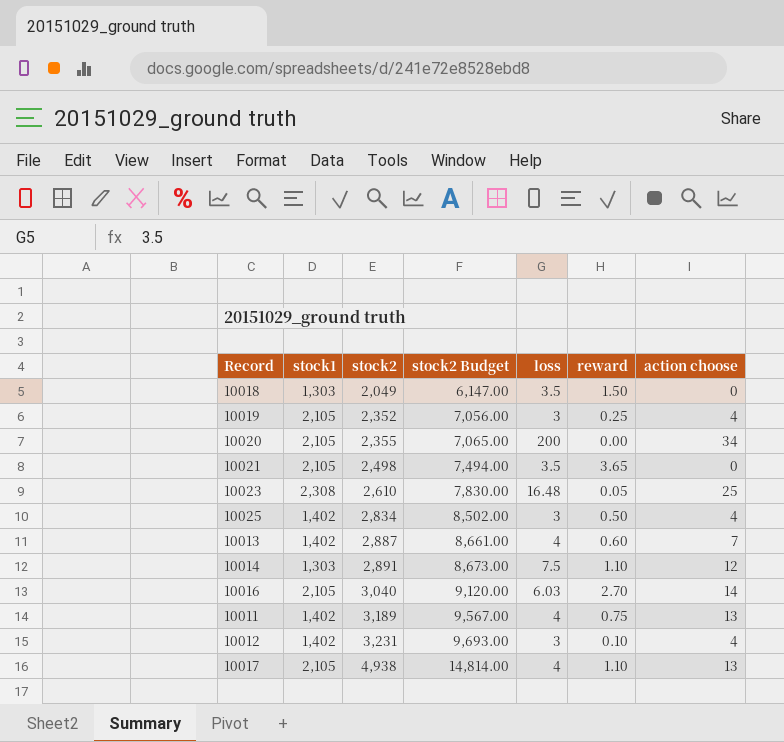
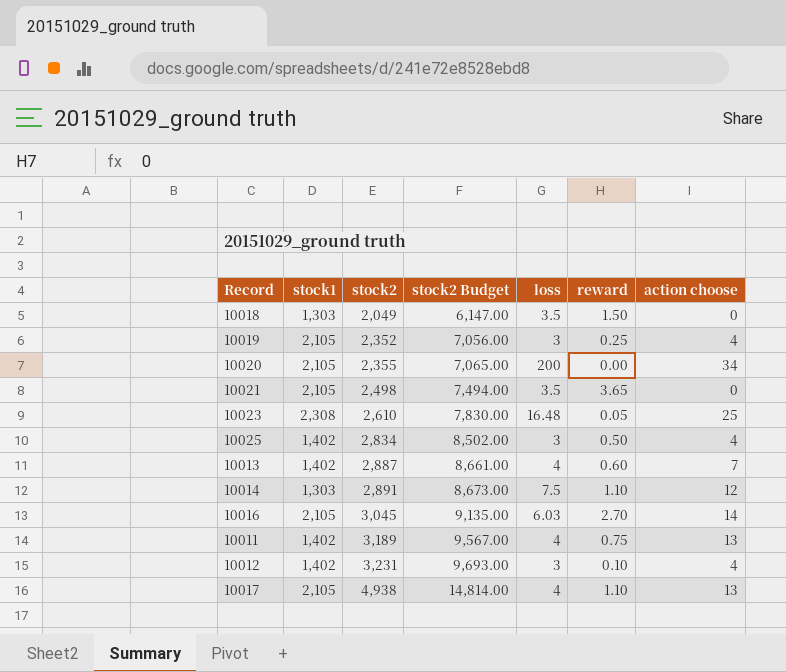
10016 | stock2: 3,040 -> 3,045
10016 | stock2 Budget: 9,120.00 -> 9,135.00

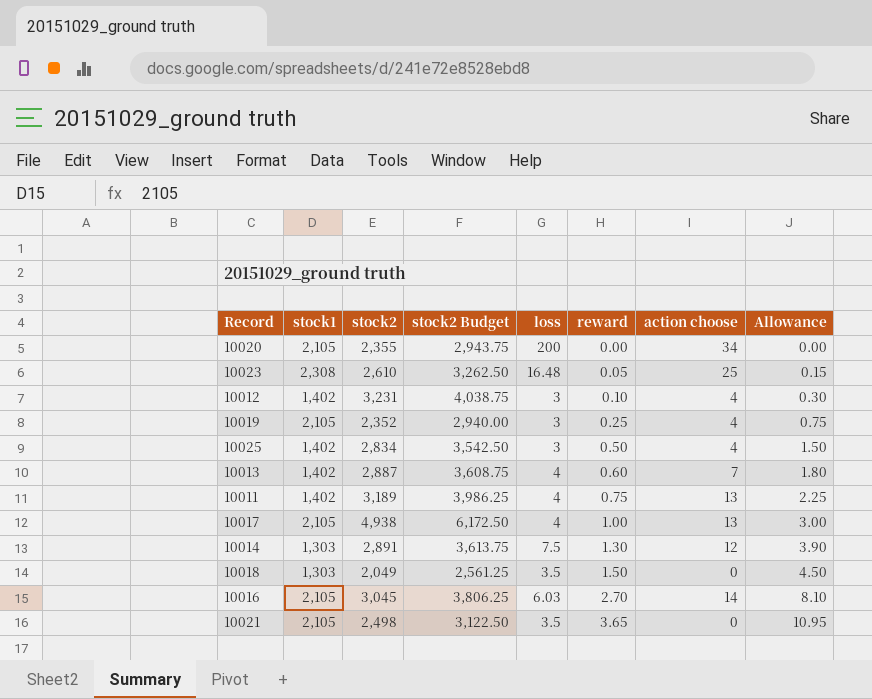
row order: stock2 ascending -> reward ascending
column stock2 Budget | formula: [stock2] * 3 -> [stock2] * 1.25
column Allowance | formula: none -> [reward] * 3
10017 | reward: 1.10 -> 1.00
10014 | reward: 1.10 -> 1.30

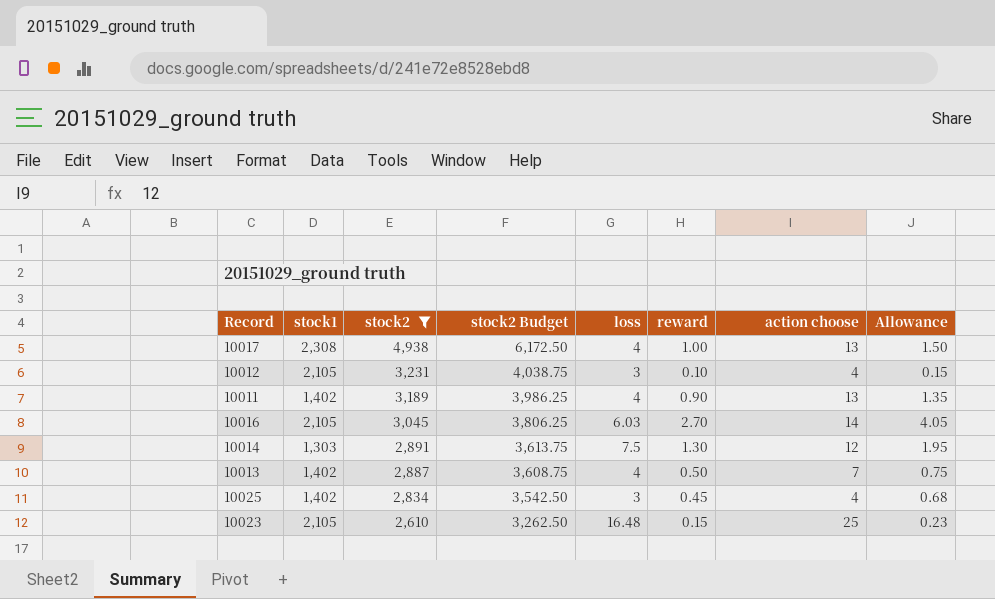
filter: none -> stock2 >= 2,610
row order: reward ascending -> stock2 descending
column Allowance | formula: [reward] * 3 -> [reward] * 1.5
10017 | stock1: 2,105 -> 2,308
10012 | stock1: 1,402 -> 2,105
10011 | reward: 0.75 -> 0.90
10013 | reward: 0.60 -> 0.50
10025 | reward: 0.50 -> 0.45
10023 | stock1: 2,308 -> 2,105
10023 | reward: 0.05 -> 0.15

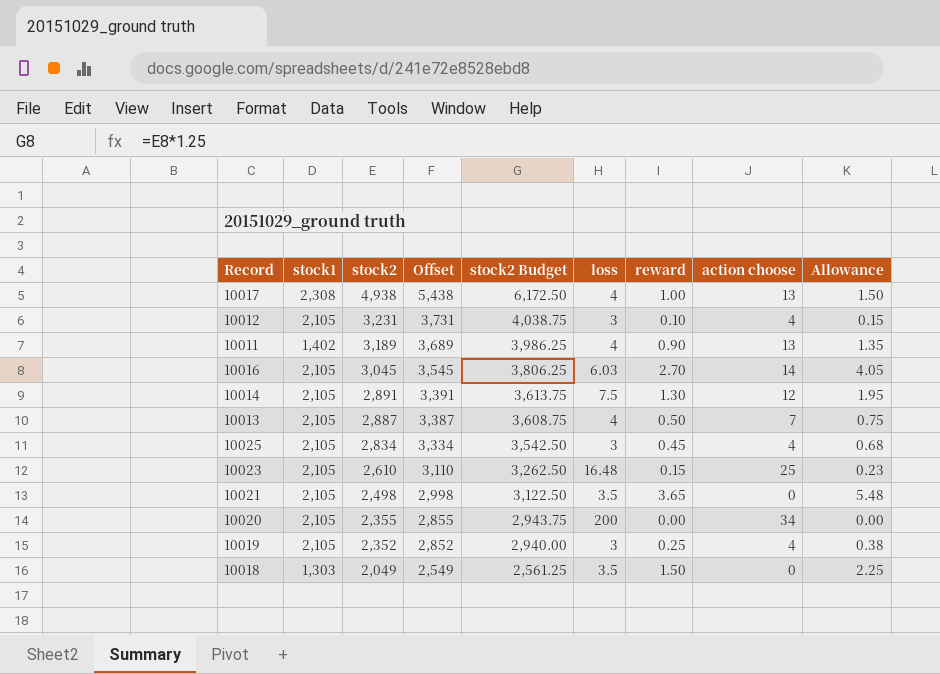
filter: stock2 >= 2,610 -> none
column Offset | formula: none -> [stock2] + 500
10014 | stock1: 1,303 -> 2,105
10013 | stock1: 1,402 -> 2,105
10025 | stock1: 1,402 -> 2,105

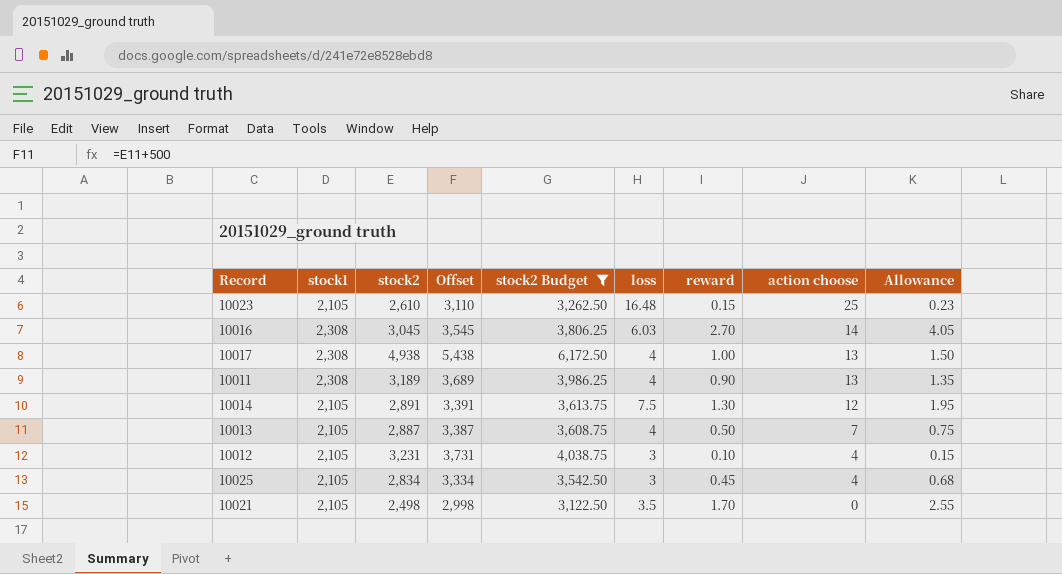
filter: none -> stock2 Budget >= 3,122.50
row order: stock2 descending -> action choose descending
10016 | stock1: 2,105 -> 2,308
10011 | stock1: 1,402 -> 2,308
10021 | reward: 3.65 -> 1.70
10021 | Allowance: 5.48 -> 2.55

